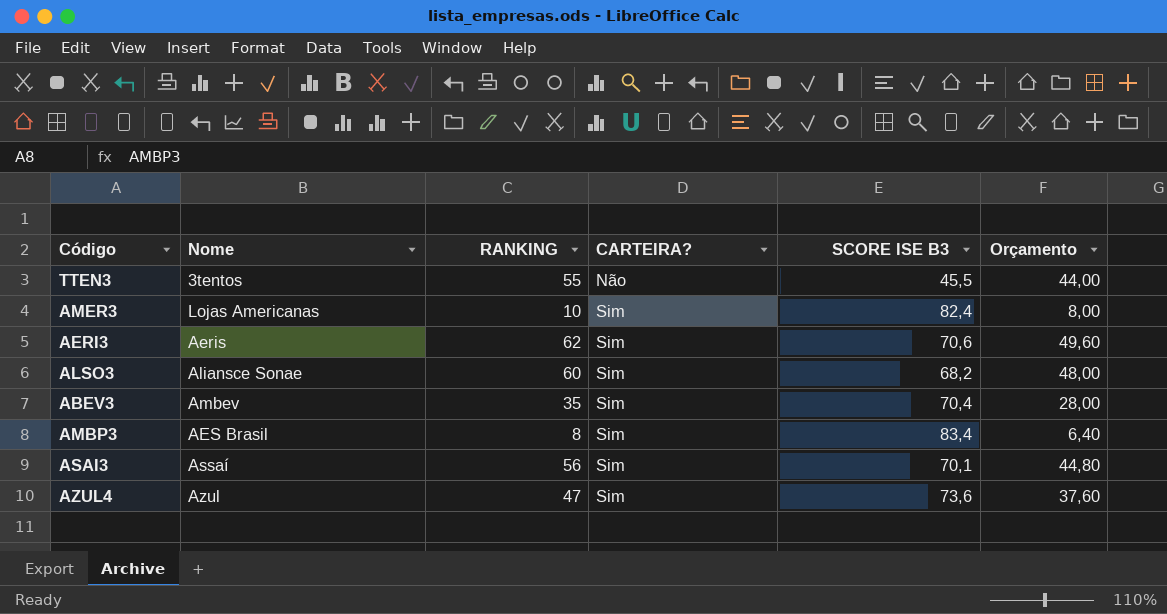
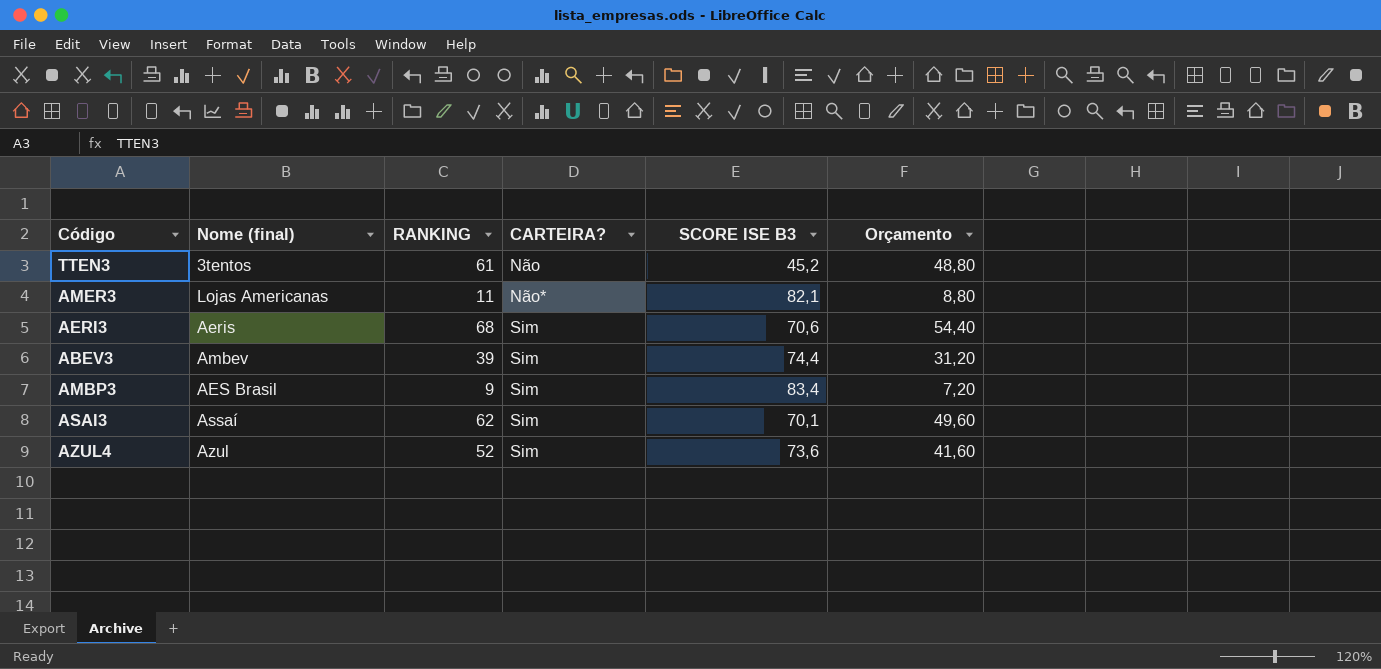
column name: Nome -> Nome (final)
row ALSO3: Aliansce Sonae | 60 | Sim | 68,2 | 48,00 -> none
TTEN3 | RANKING: 55 -> 61
TTEN3 | SCORE ISE B3: 45,5 -> 45,2
TTEN3 | Orçamento: 44,00 -> 48,80
AMER3 | RANKING: 10 -> 11
AMER3 | CARTEIRA?: Sim -> Não*
AMER3 | SCORE ISE B3: 82,4 -> 82,1
AMER3 | Orçamento: 8,00 -> 8,80
AERI3 | RANKING: 62 -> 68
AERI3 | Orçamento: 49,60 -> 54,40
ABEV3 | RANKING: 35 -> 39
ABEV3 | SCORE ISE B3: 70,4 -> 74,4
ABEV3 | Orçamento: 28,00 -> 31,20
AMBP3 | RANKING: 8 -> 9
AMBP3 | Orçamento: 6,40 -> 7,20
ASAI3 | RANKING: 56 -> 62
ASAI3 | Orçamento: 44,80 -> 49,60
AZUL4 | RANKING: 47 -> 52
AZUL4 | Orçamento: 37,60 -> 41,60

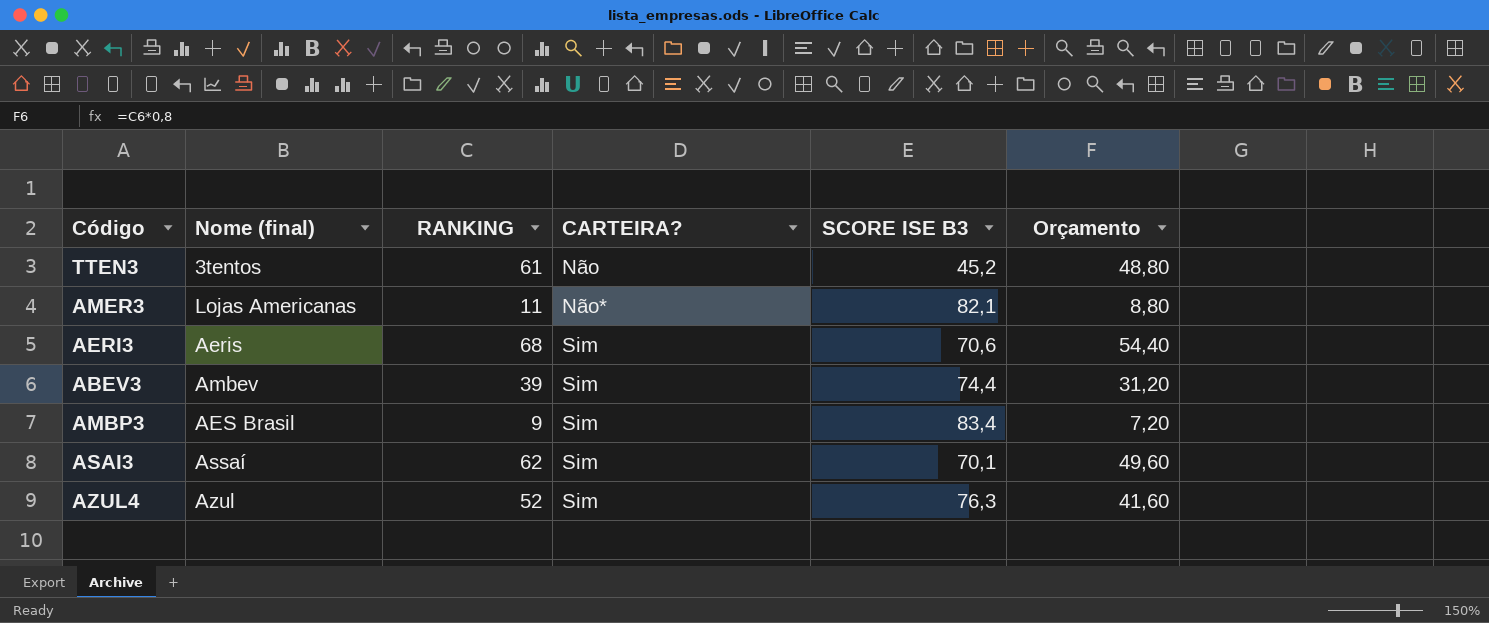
AZUL4 | SCORE ISE B3: 73,6 -> 76,3

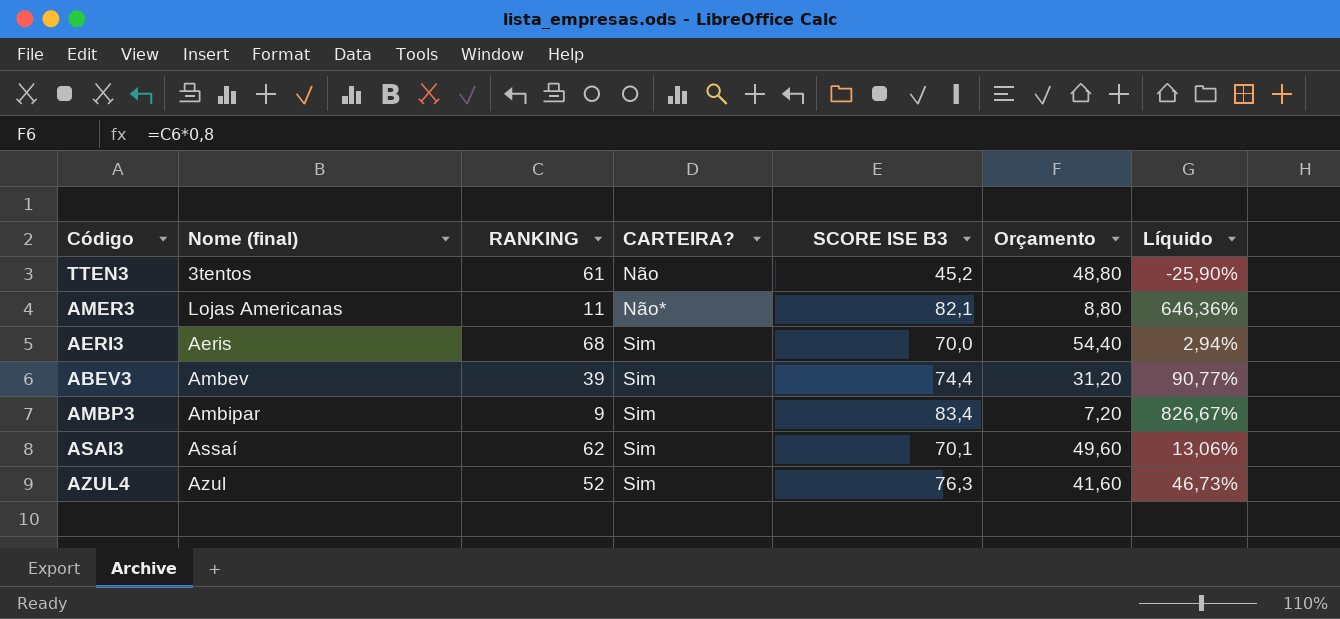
column Líquido | formula: none -> ([SCORE ISE B3] - [RANKING]) / [RANKING]
AERI3 | SCORE ISE B3: 70,6 -> 70,0
AMBP3 | Nome (final): AES Brasil -> Ambipar

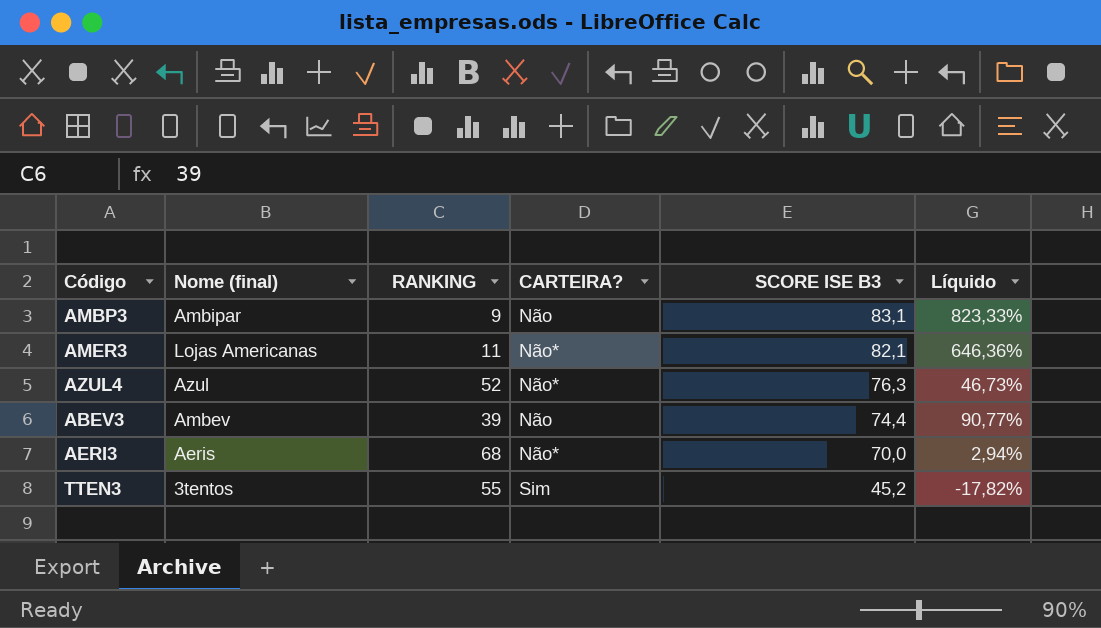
row order: CARTEIRA? ascending -> SCORE ISE B3 descending
column Orçamento | formula: [RANKING] * 0,8 -> none
row ASAI3: Assaí | 62 | Sim | 70,1 | 49,60 | 13,06% -> none
AMBP3 | CARTEIRA?: Sim -> Não
AMBP3 | SCORE ISE B3: 83,4 -> 83,1
AMBP3 | Líquido: 826,67% -> 823,33%
AZUL4 | CARTEIRA?: Sim -> Não*
ABEV3 | CARTEIRA?: Sim -> Não
AERI3 | CARTEIRA?: Sim -> Não*
TTEN3 | RANKING: 61 -> 55
TTEN3 | CARTEIRA?: Não -> Sim
TTEN3 | Líquido: -25,90% -> -17,82%

